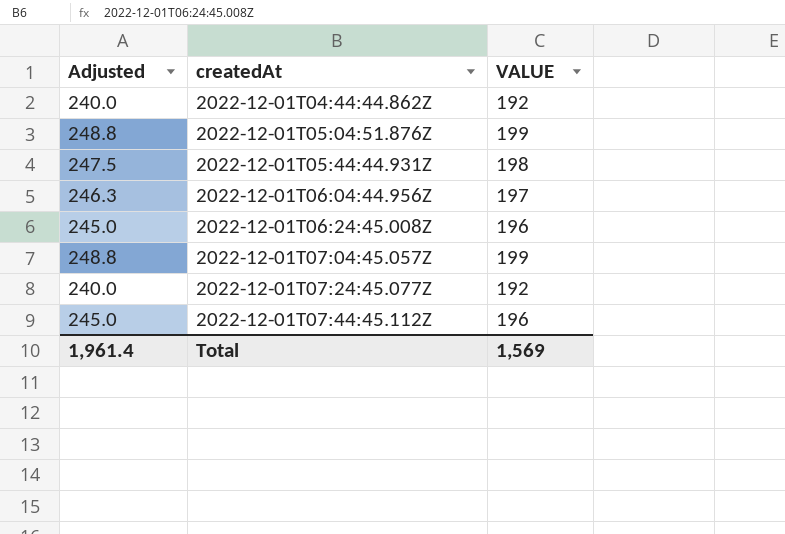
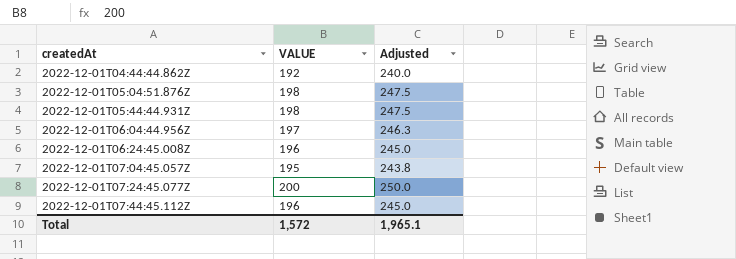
column Adjusted | position: 1 -> 3
2022-12-01T05:04:51.876Z | VALUE: 199 -> 198
2022-12-01T05:04:51.876Z | Adjusted: 248.8 -> 247.5
2022-12-01T07:04:45.057Z | VALUE: 199 -> 195
2022-12-01T07:04:45.057Z | Adjusted: 248.8 -> 243.8
2022-12-01T07:24:45.077Z | VALUE: 192 -> 200
2022-12-01T07:24:45.077Z | Adjusted: 240.0 -> 250.0
Total | VALUE: 1,569 -> 1,572
Total | Adjusted: 1,961.4 -> 1,965.1

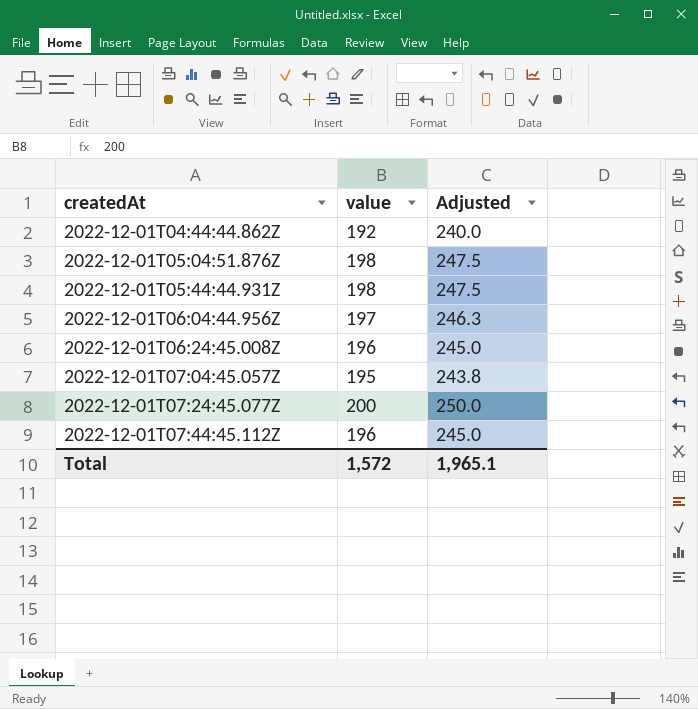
column name: VALUE -> value

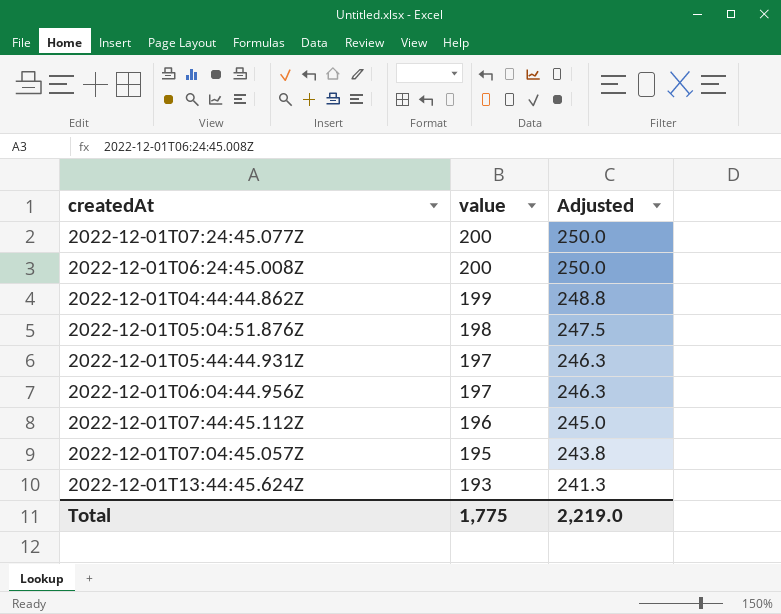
row order: createdAt ascending -> value descending
2022-12-01T06:24:45.008Z | value: 196 -> 200
2022-12-01T06:24:45.008Z | Adjusted: 245.0 -> 250.0
2022-12-01T04:44:44.862Z | value: 192 -> 199
2022-12-01T04:44:44.862Z | Adjusted: 240.0 -> 248.8
2022-12-01T05:44:44.931Z | value: 198 -> 197
2022-12-01T05:44:44.931Z | Adjusted: 247.5 -> 246.3
row 2022-12-01T13:44:45.624Z: none -> 193 | 241.3
Total | value: 1,572 -> 1,775
Total | Adjusted: 1,965.1 -> 2,219.0

